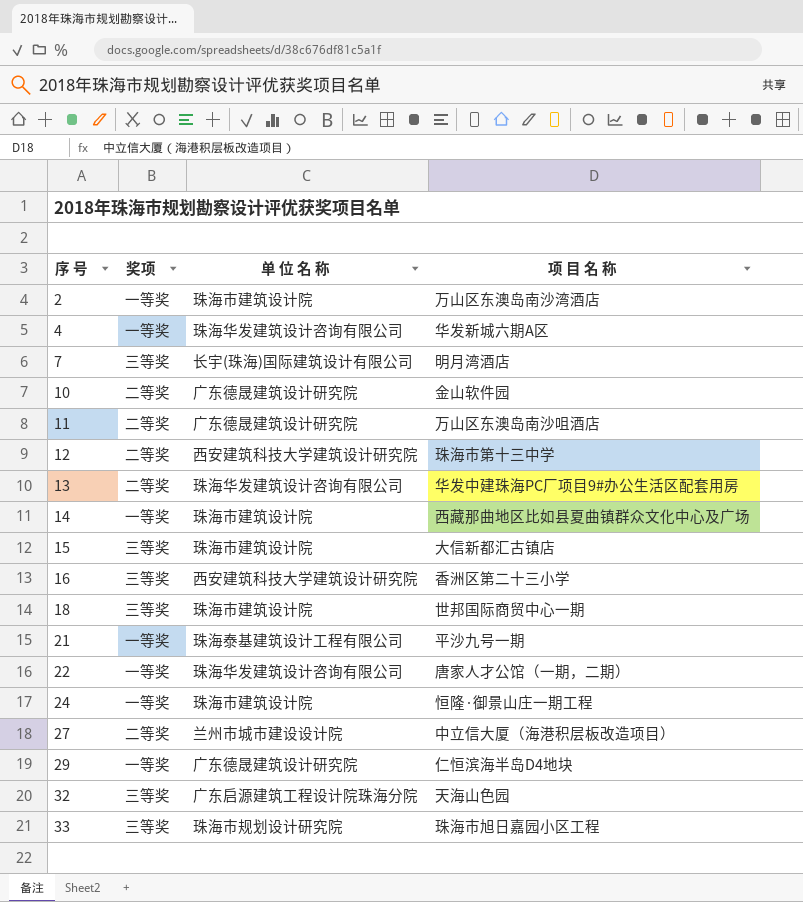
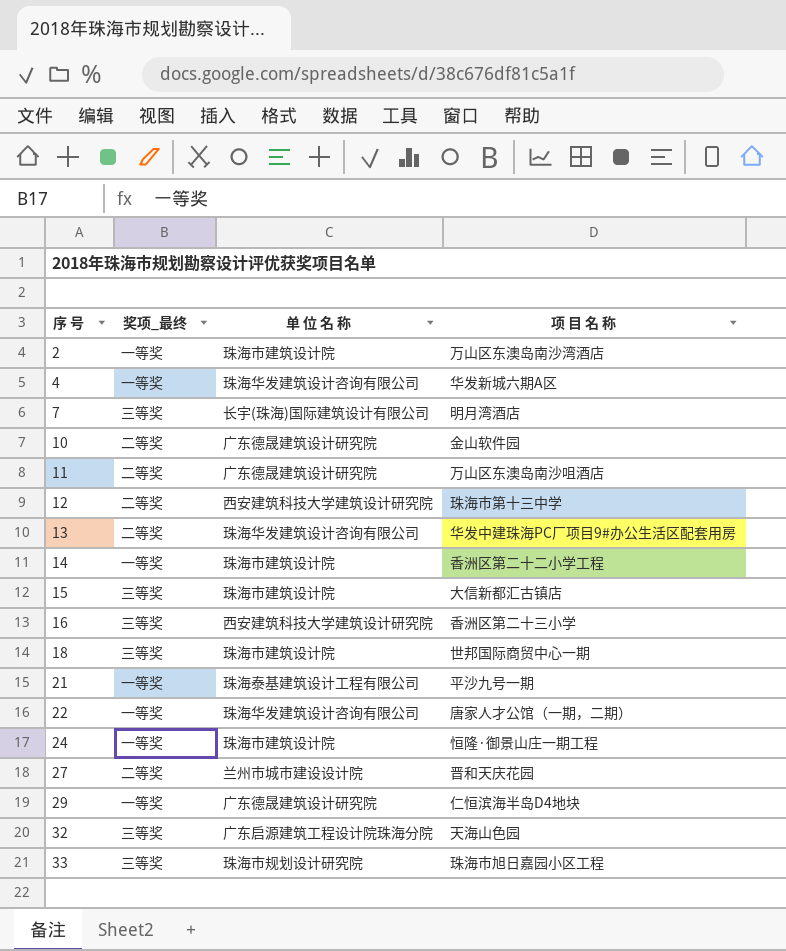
column name: 奖项 -> 奖项_最终
14 | 项 目 名 称: 西藏那曲地区比如县夏曲镇群众文化中心及广场 -> 香洲区第二十二小学工程
27 | 项 目 名 称: 中立信大厦（海港积层板改造项目） -> 晋和天庆花园

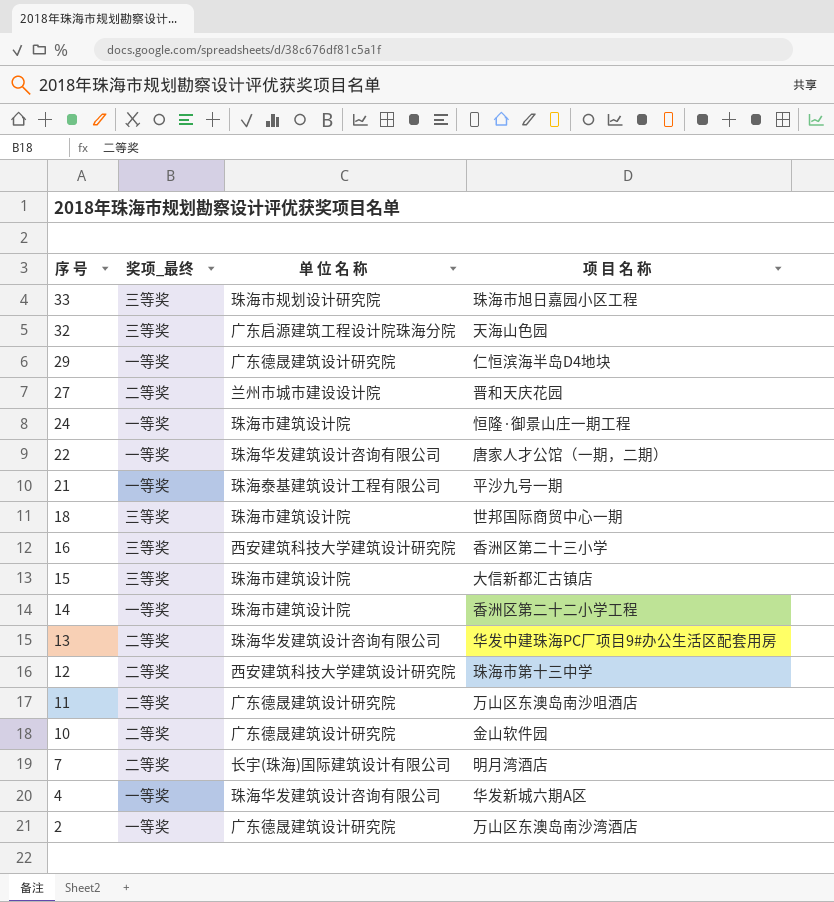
row order: 序 号 ascending -> 序 号 descending
7 | 奖项_最终: 三等奖 -> 二等奖
2 | 单 位 名 称: 珠海市建筑设计院 -> 广东德晟建筑设计研究院

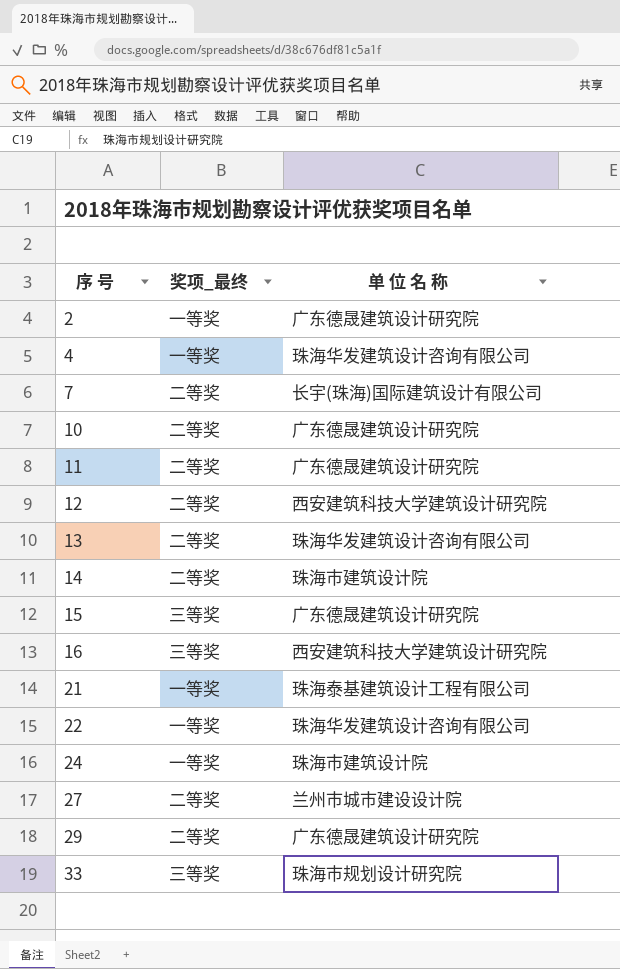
row order: 序 号 descending -> 序 号 ascending
column 项 目 名 称 | position: 4 -> none
row 32: 三等奖 | 广东启源建筑工程设计院珠海分院 | 天海山色园 -> none
row 18: 三等奖 | 珠海市建筑设计院 | 世邦国际商贸中心一期 -> none
14 | 奖项_最终: 一等奖 -> 二等奖
15 | 单 位 名 称: 珠海市建筑设计院 -> 广东德晟建筑设计研究院
29 | 奖项_最终: 一等奖 -> 二等奖

